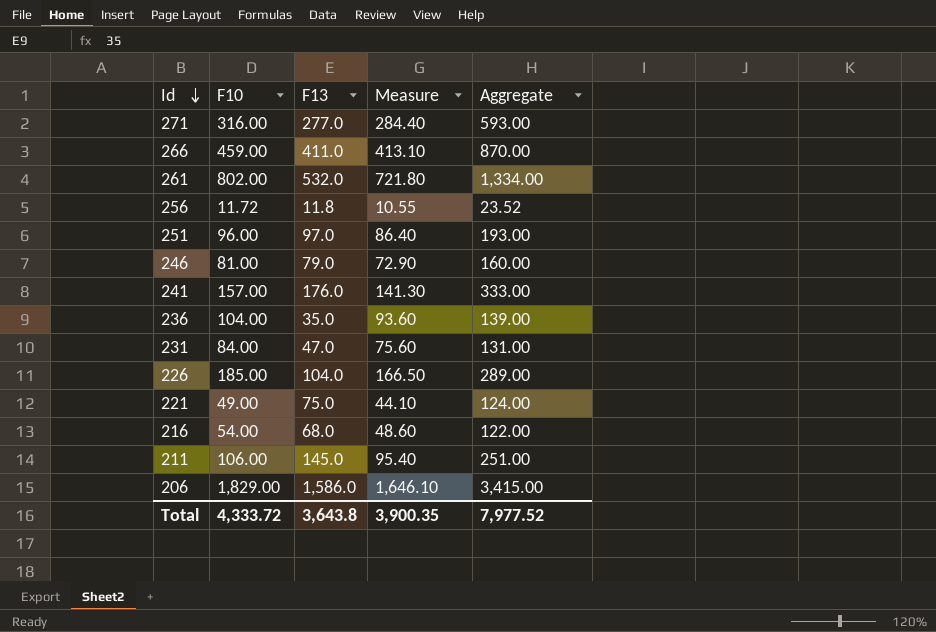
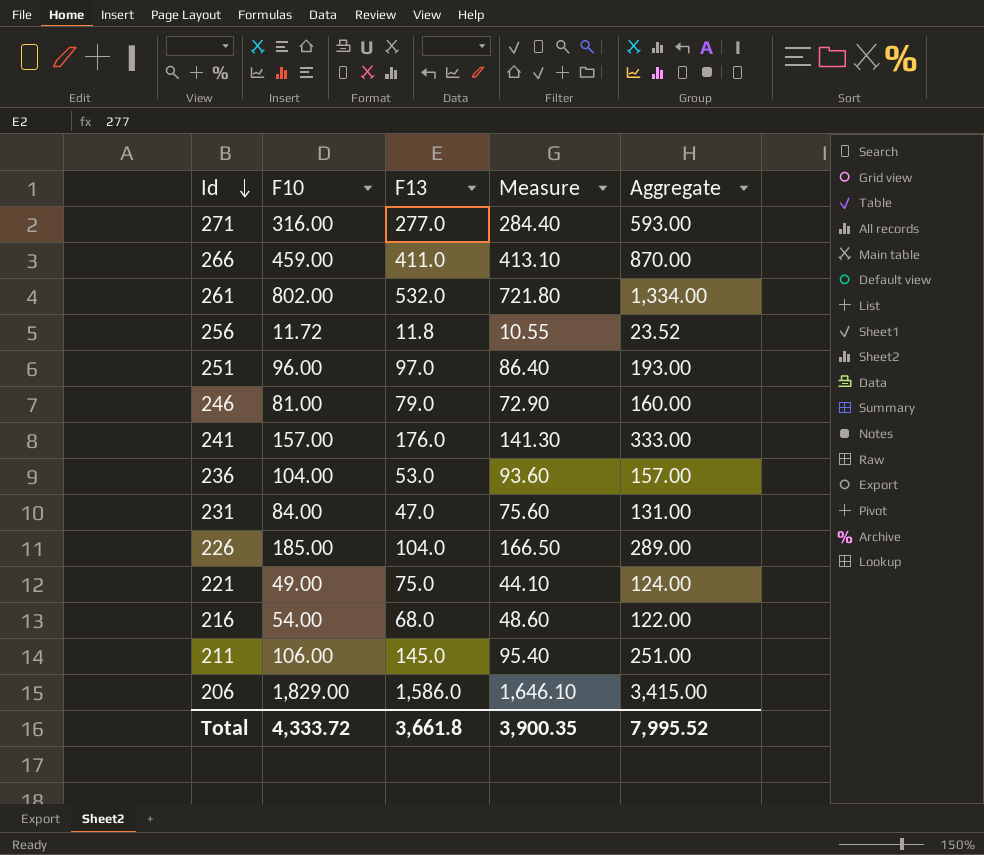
236 | F13: 35.0 -> 53.0
236 | Aggregate: 139.00 -> 157.00
Total | F13: 3,643.8 -> 3,661.8
Total | Aggregate: 7,977.52 -> 7,995.52

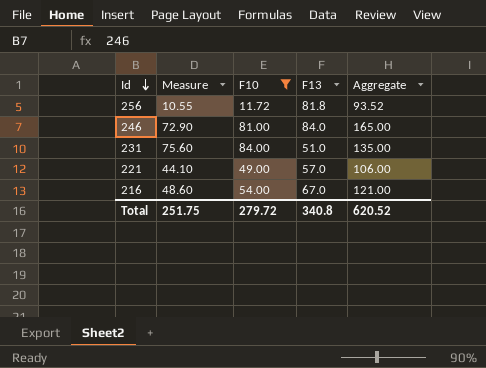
filter: none -> F10 <= 84.00
column Measure | position: 4 -> 2
256 | F13: 11.8 -> 81.8
256 | Aggregate: 23.52 -> 93.52
246 | F13: 79.0 -> 84.0
246 | Aggregate: 160.00 -> 165.00
231 | F13: 47.0 -> 51.0
231 | Aggregate: 131.00 -> 135.00
221 | F13: 75.0 -> 57.0
221 | Aggregate: 124.00 -> 106.00
216 | F13: 68.0 -> 67.0
216 | Aggregate: 122.00 -> 121.00
Total | Measure: 3,900.35 -> 251.75
Total | F10: 4,333.72 -> 279.72
Total | F13: 3,661.8 -> 340.8
Total | Aggregate: 7,995.52 -> 620.52

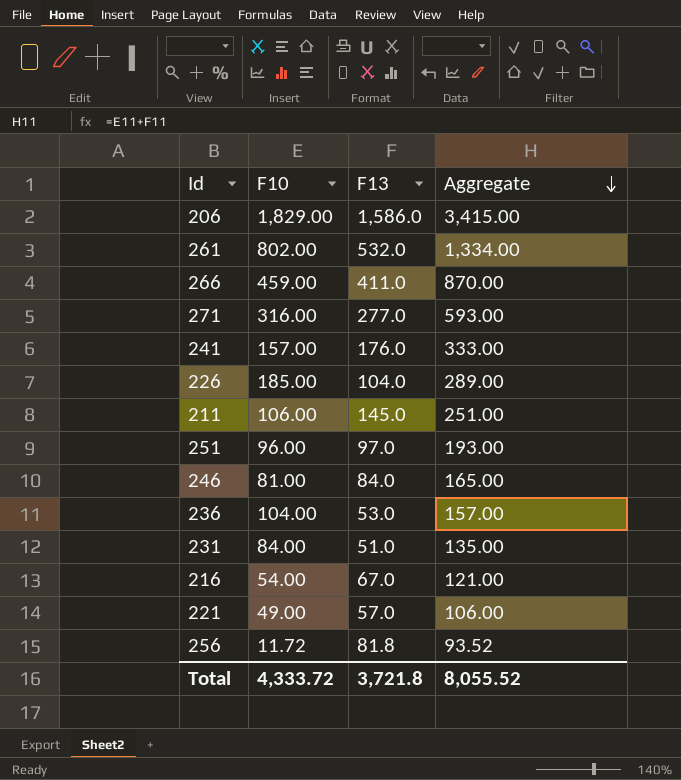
filter: F10 <= 84.00 -> none
row order: Id descending -> Aggregate descending
column Measure | formula: [F10] * 0.9 -> none
Total | F10: 279.72 -> 4,333.72
Total | F13: 340.8 -> 3,721.8
Total | Aggregate: 620.52 -> 8,055.52

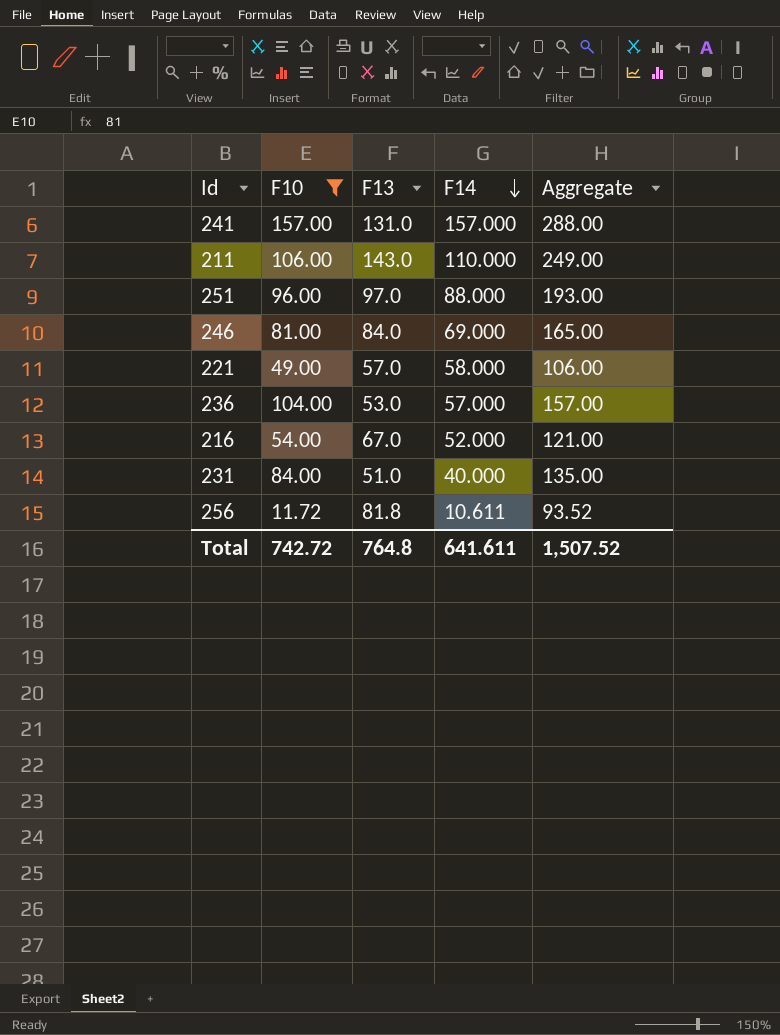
filter: none -> F10 <= 157.00
row order: Aggregate descending -> F14 descending
column F14 | position: none -> 4
241 | F13: 176.0 -> 131.0
241 | Aggregate: 333.00 -> 288.00
211 | F13: 145.0 -> 143.0
211 | Aggregate: 251.00 -> 249.00
Total | F10: 4,333.72 -> 742.72
Total | F13: 3,721.8 -> 764.8
Total | Aggregate: 8,055.52 -> 1,507.52

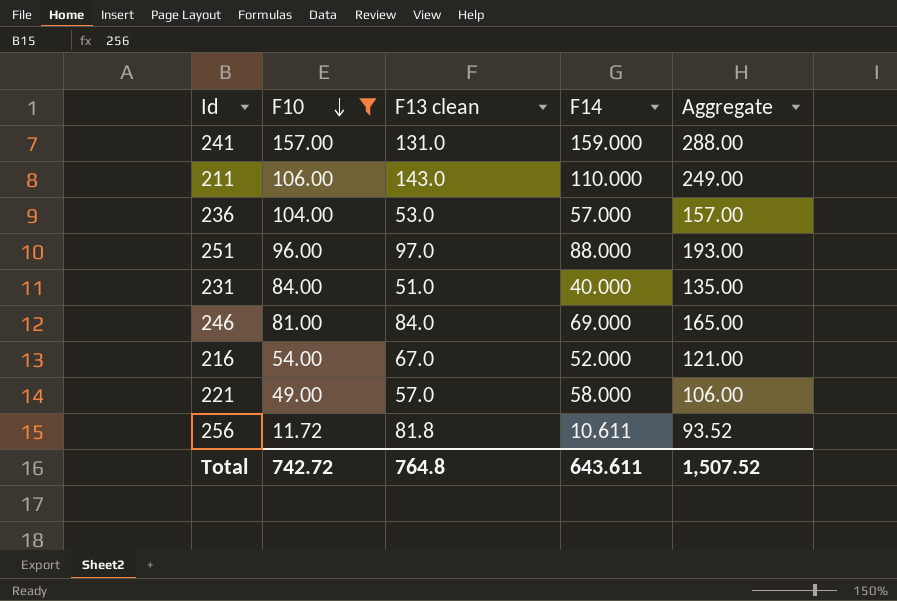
row order: F14 descending -> F10 descending
column name: F13 -> F13 clean
241 | F14: 157.000 -> 159.000
Total | F14: 641.611 -> 643.611

